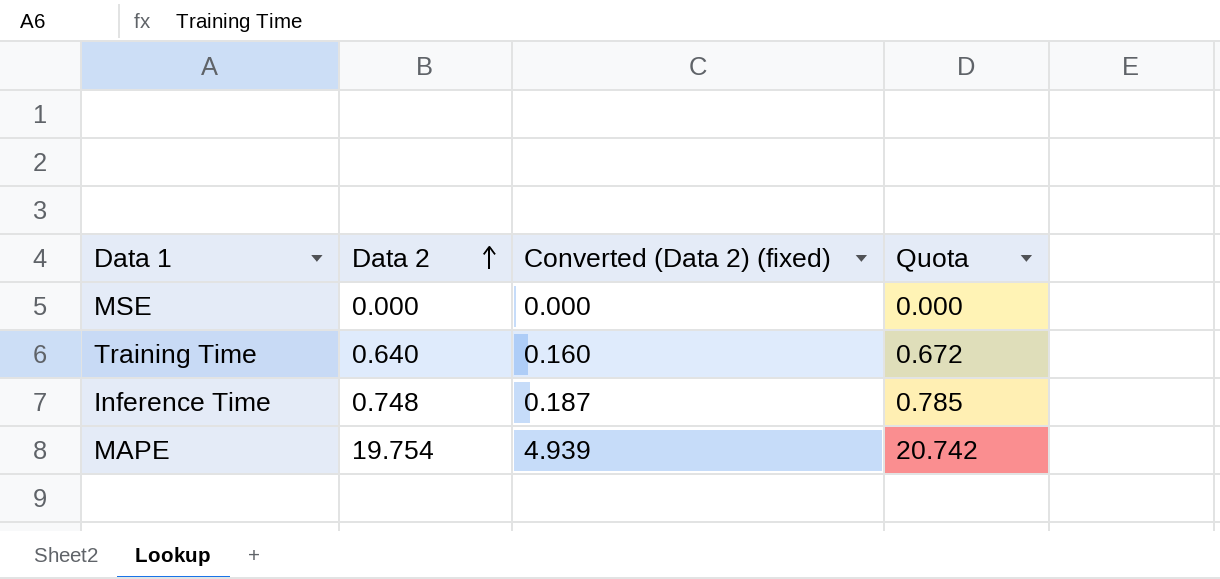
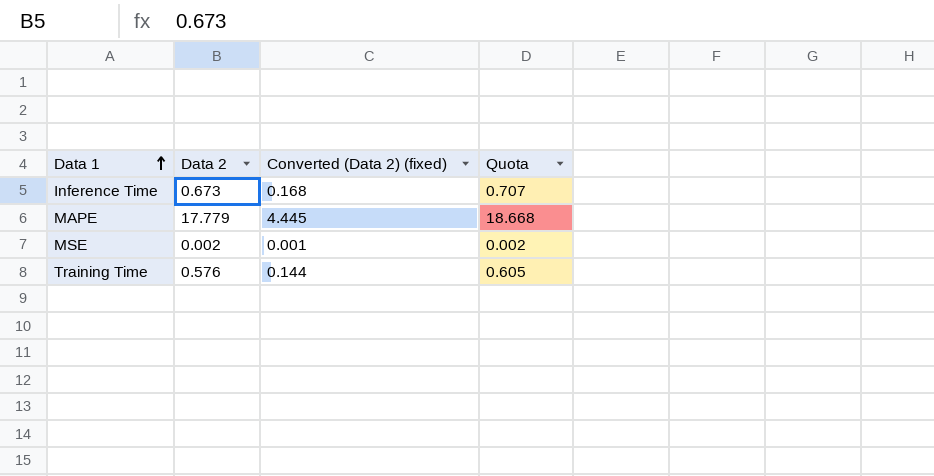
row order: Data 2 ascending -> Data 1 ascending
Inference Time | Data 2: 0.748 -> 0.673
Inference Time | Converted (Data 2) (fixed): 0.187 -> 0.168
Inference Time | Quota: 0.785 -> 0.707
MAPE | Data 2: 19.754 -> 17.779
MAPE | Converted (Data 2) (fixed): 4.939 -> 4.445
MAPE | Quota: 20.742 -> 18.668
MSE | Data 2: 0.000 -> 0.002
MSE | Converted (Data 2) (fixed): 0.000 -> 0.001
MSE | Quota: 0.000 -> 0.002
Training Time | Data 2: 0.640 -> 0.576
Training Time | Converted (Data 2) (fixed): 0.160 -> 0.144
Training Time | Quota: 0.672 -> 0.605

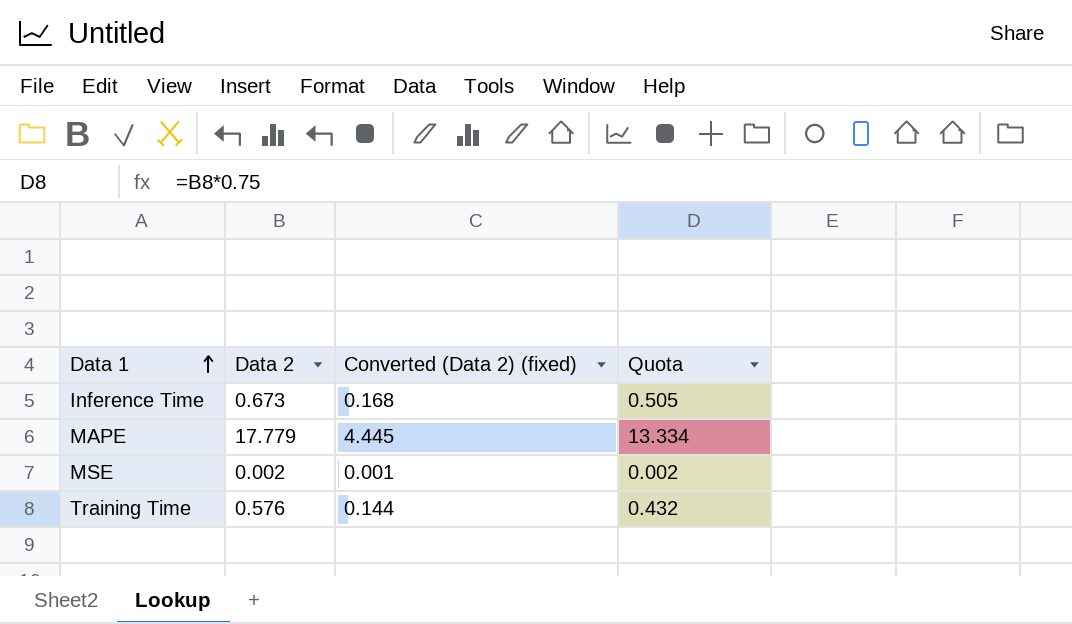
column Quota | formula: [Data 2] * 1.05 -> [Data 2] * 0.75

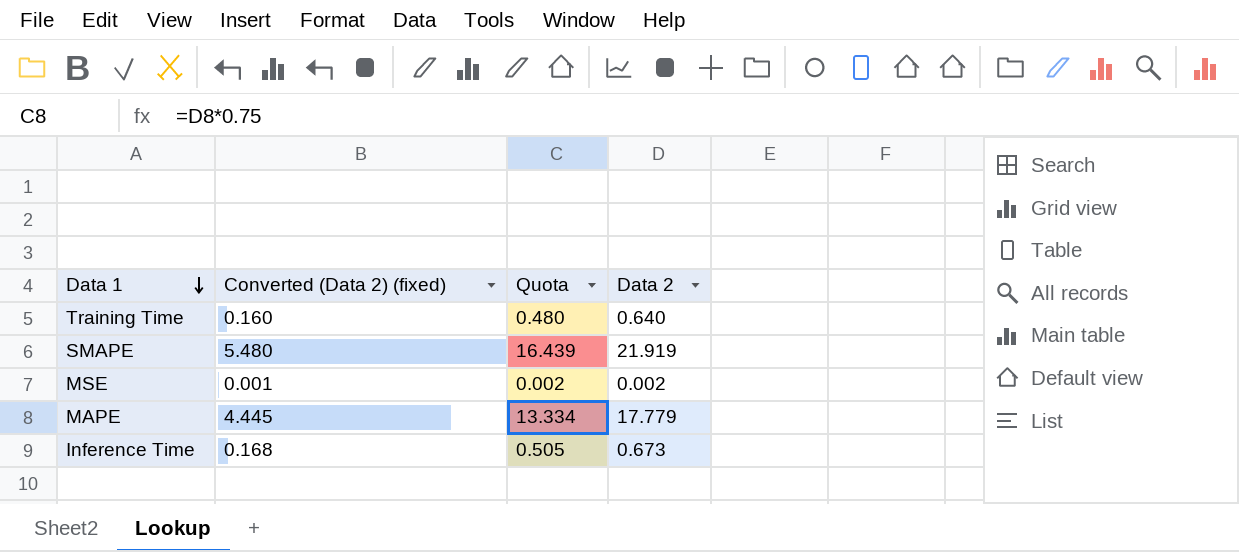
row order: Data 1 ascending -> Data 1 descending
column Data 2 | position: 2 -> 4
Training Time | Converted (Data 2) (fixed): 0.144 -> 0.160
Training Time | Quota: 0.432 -> 0.480
Training Time | Data 2: 0.576 -> 0.640
row SMAPE: none -> 5.480 | 16.439 | 21.919

